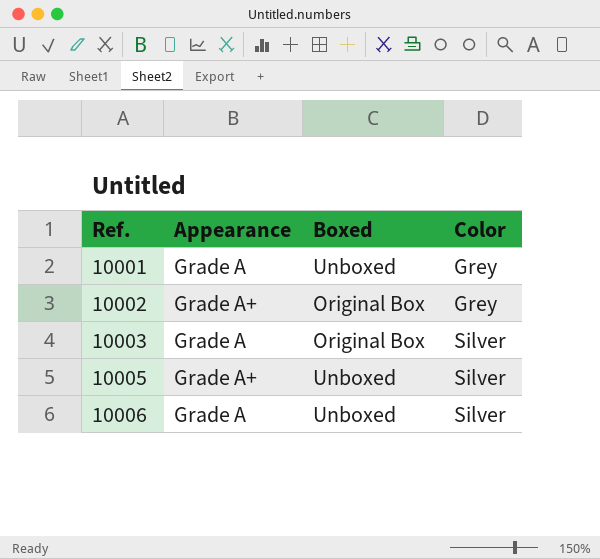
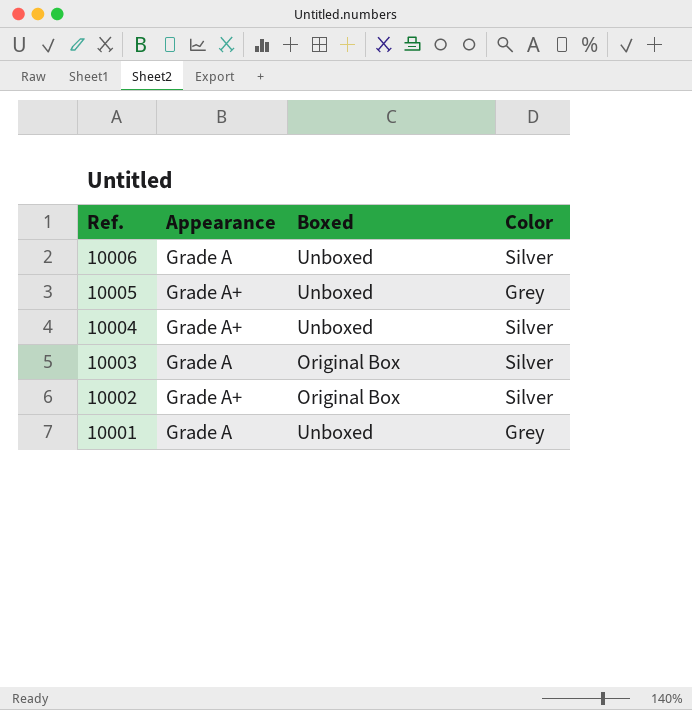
row order: Ref. ascending -> Ref. descending
10005 | Color: Silver -> Grey
row 10004: none -> Grade A+ | Unboxed | Silver
10002 | Color: Grey -> Silver

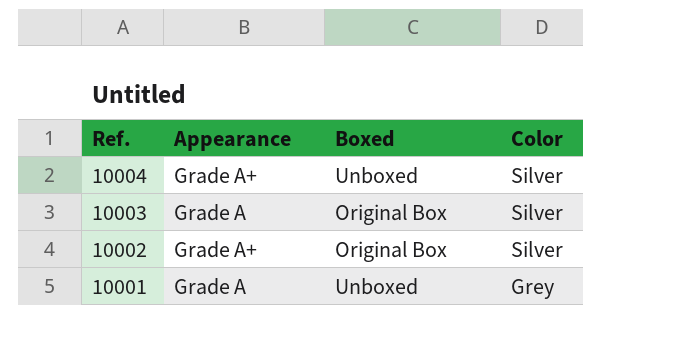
row 10006: Grade A | Unboxed | Silver -> none
row 10005: Grade A+ | Unboxed | Grey -> none

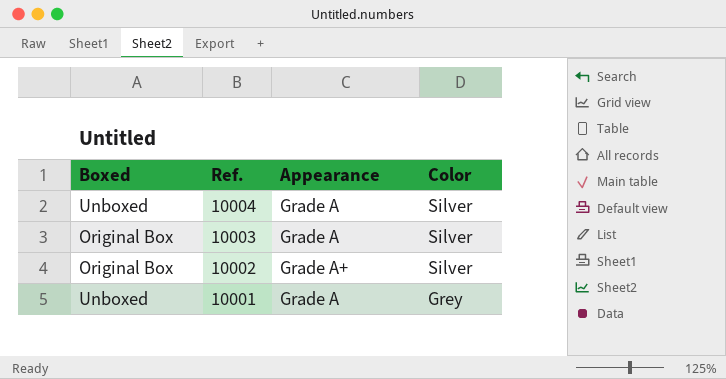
column Boxed | position: 3 -> 1
10004 | Appearance: Grade A+ -> Grade A

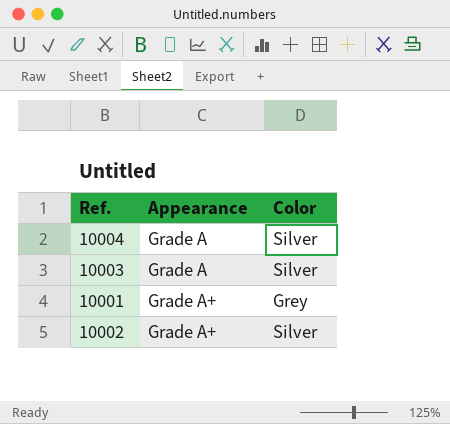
row order: Ref. descending -> Appearance ascending
column Boxed | position: 1 -> none
10001 | Appearance: Grade A -> Grade A+

